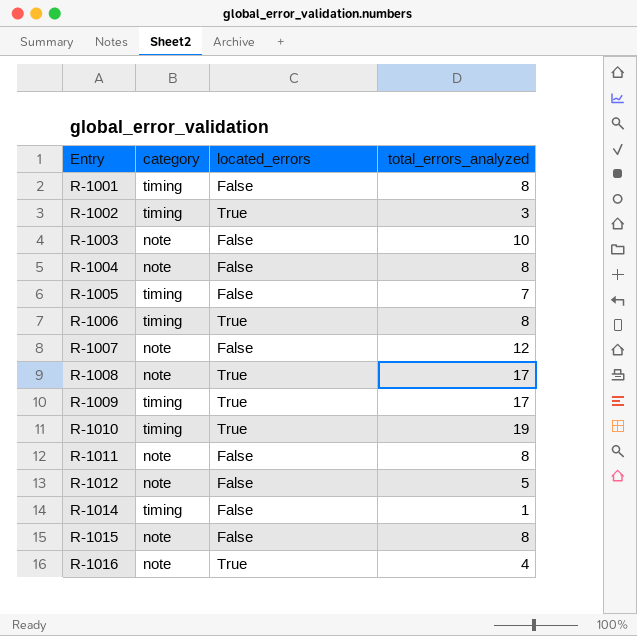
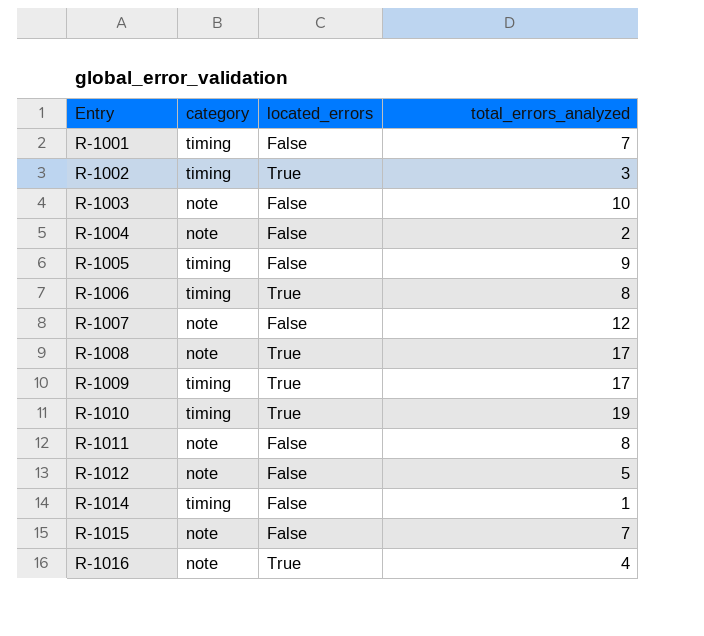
R-1001 | total_errors_analyzed: 8 -> 7
R-1004 | total_errors_analyzed: 8 -> 2
R-1005 | total_errors_analyzed: 7 -> 9
R-1015 | total_errors_analyzed: 8 -> 7

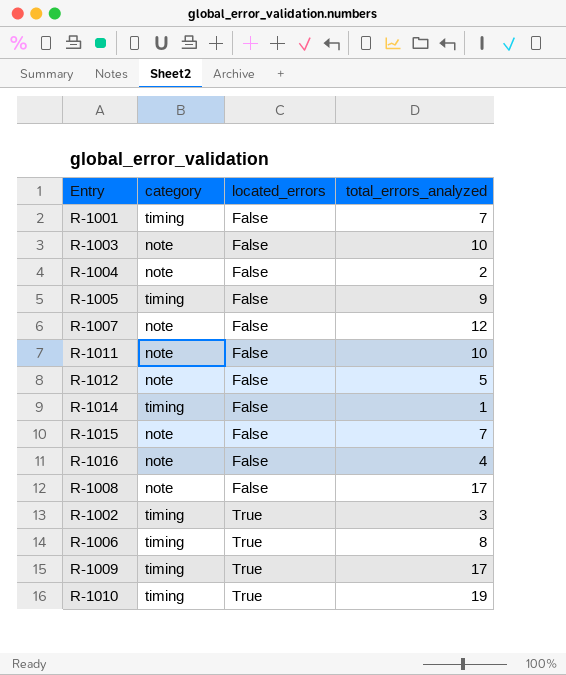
row order: Entry ascending -> located_errors ascending
R-1011 | total_errors_analyzed: 8 -> 10
R-1016 | located_errors: True -> False
R-1008 | located_errors: True -> False

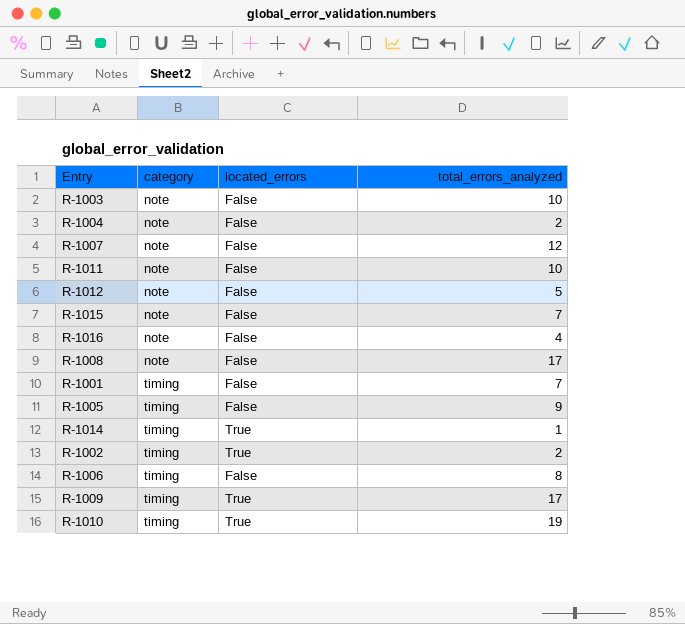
row order: located_errors ascending -> category ascending
R-1014 | located_errors: False -> True
R-1002 | total_errors_analyzed: 3 -> 2
R-1006 | located_errors: True -> False

